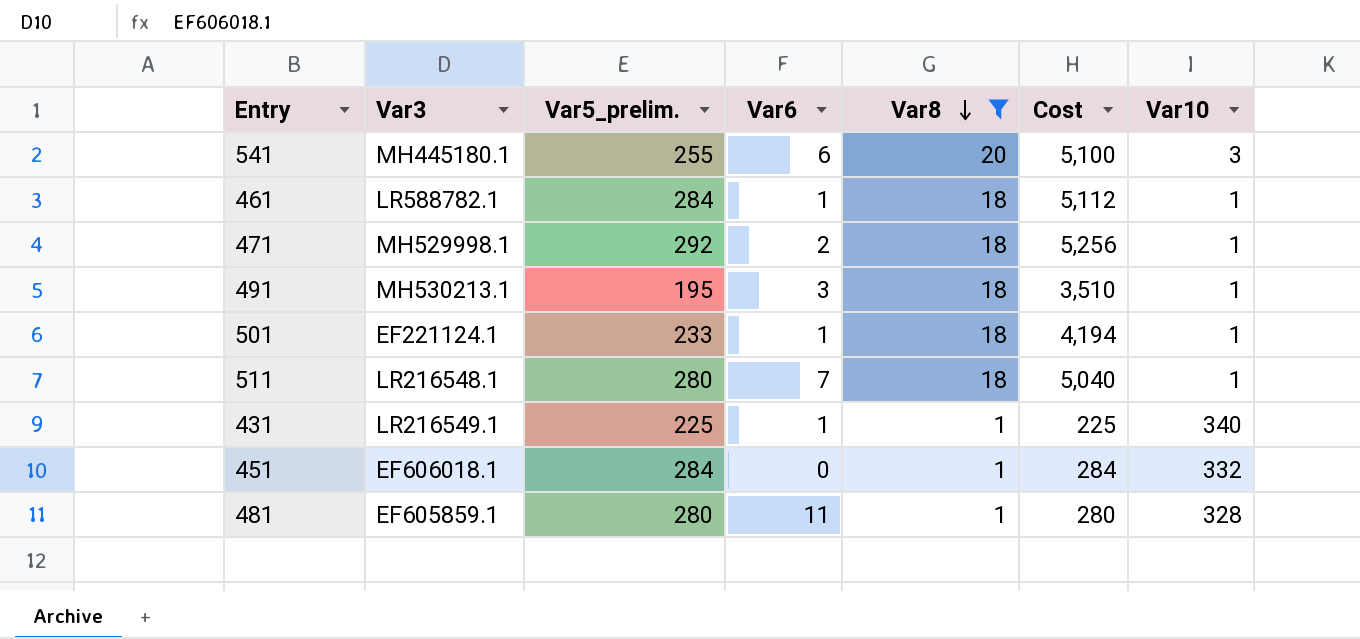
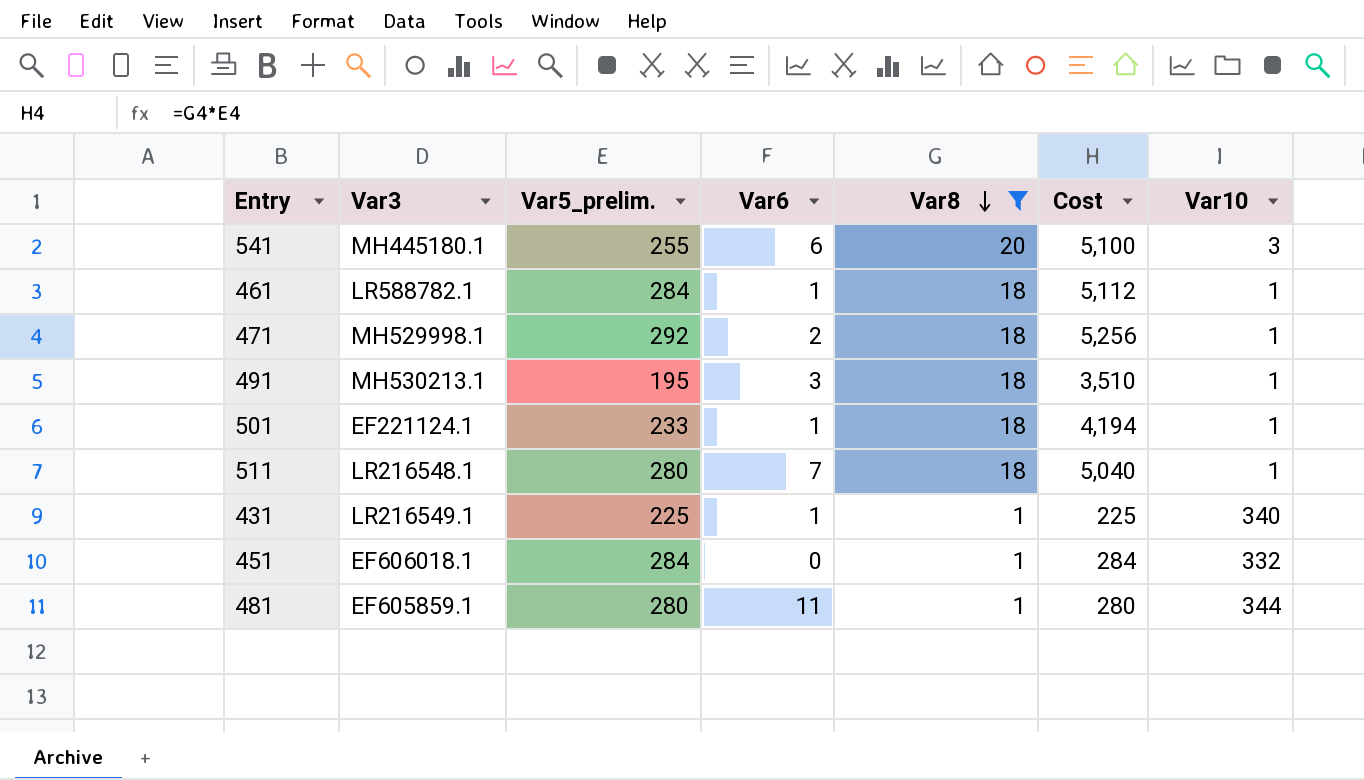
481 | Var10: 328 -> 344

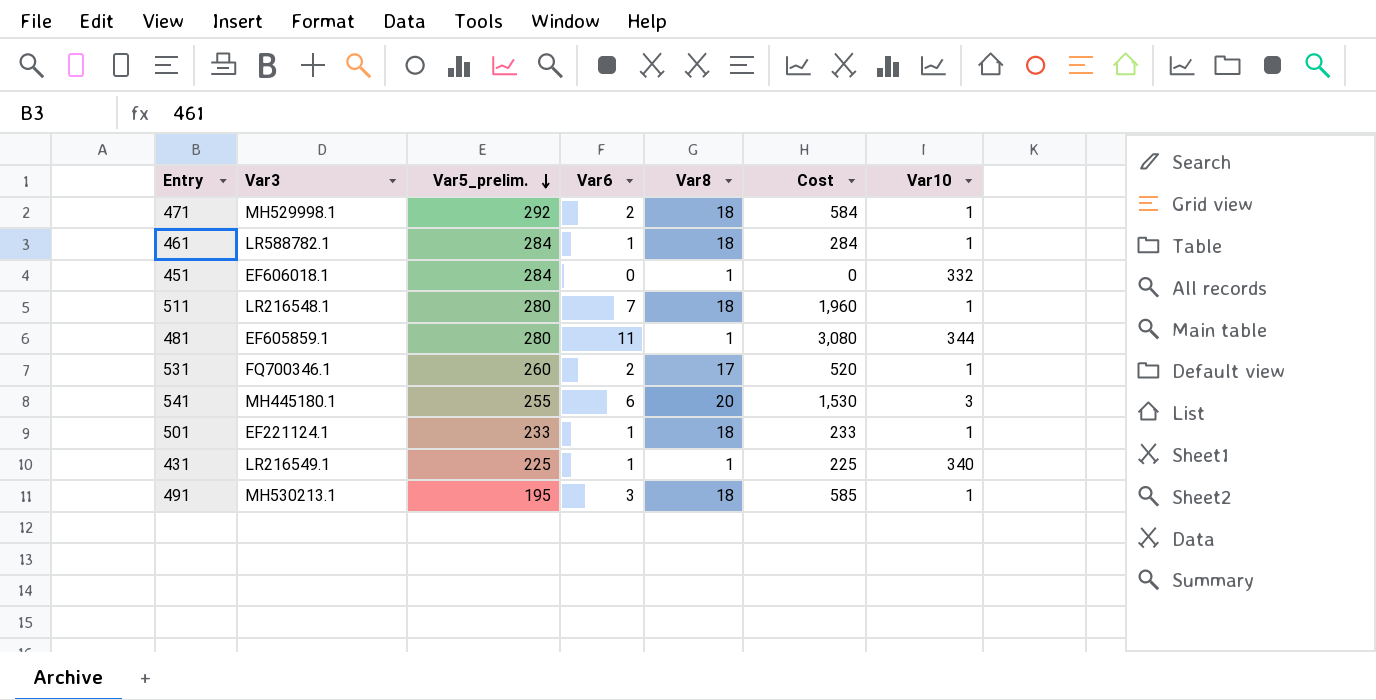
filter: Var8 != 17 -> none
row order: Var8 descending -> Var5_prelim. descending
column Cost | formula: [Var5_prelim.] * [Var8] -> [Var5_prelim.] * [Var6]

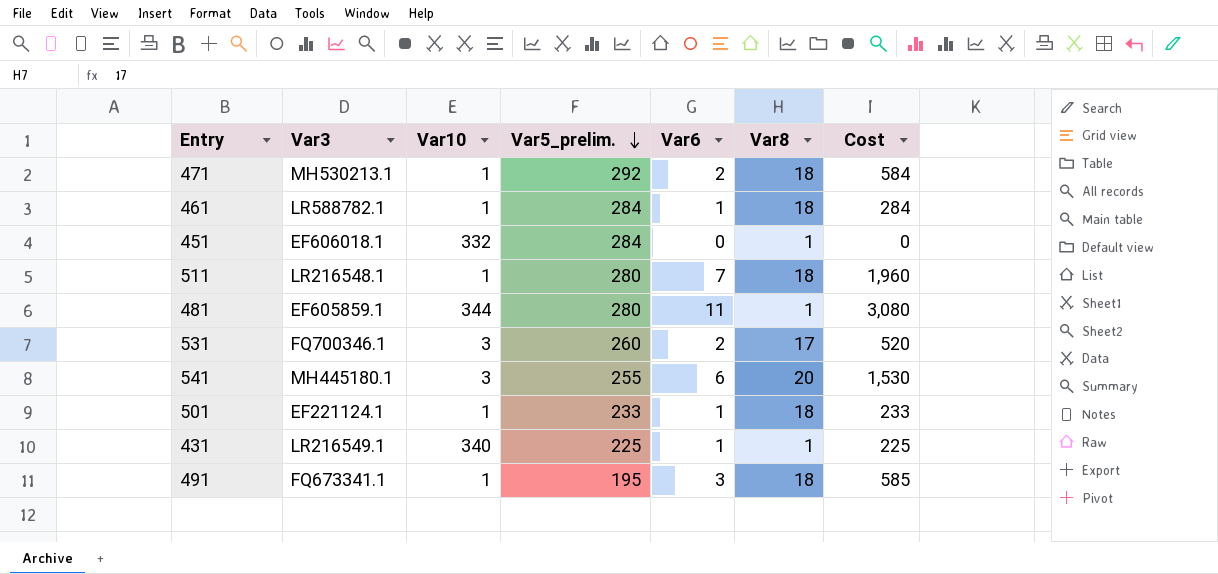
column Var10 | position: 7 -> 3
471 | Var3: MH529998.1 -> MH530213.1
531 | Var10: 1 -> 3
491 | Var3: MH530213.1 -> FQ673341.1

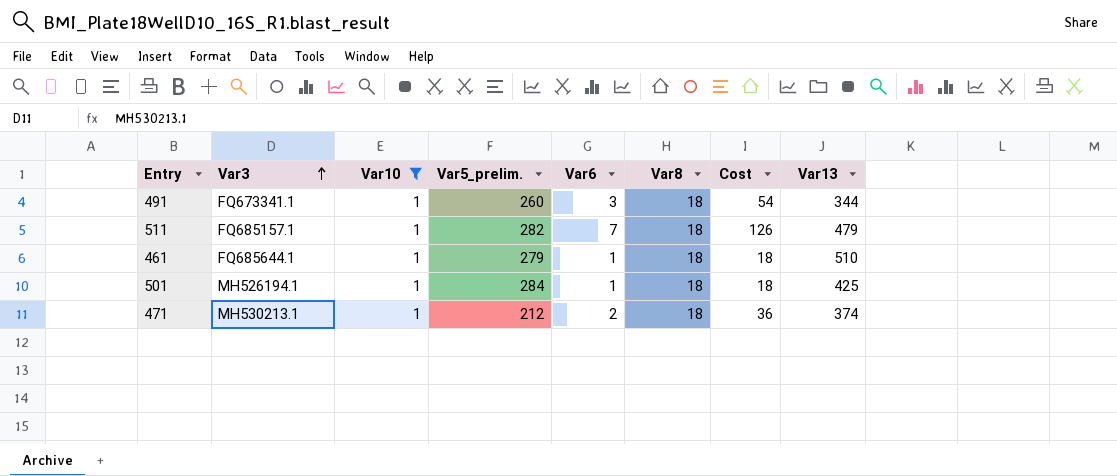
filter: none -> Var10 = 1
row order: Var5_prelim. descending -> Var3 ascending
column Cost | formula: [Var5_prelim.] * [Var6] -> [Var6] * [Var8]
column Var13 | position: none -> 8
491 | Var5_prelim.: 195 -> 260
511 | Var3: LR216548.1 -> FQ685157.1
511 | Var5_prelim.: 280 -> 282
461 | Var3: LR588782.1 -> FQ685644.1
461 | Var5_prelim.: 284 -> 279
501 | Var3: EF221124.1 -> MH526194.1
501 | Var5_prelim.: 233 -> 284
471 | Var5_prelim.: 292 -> 212

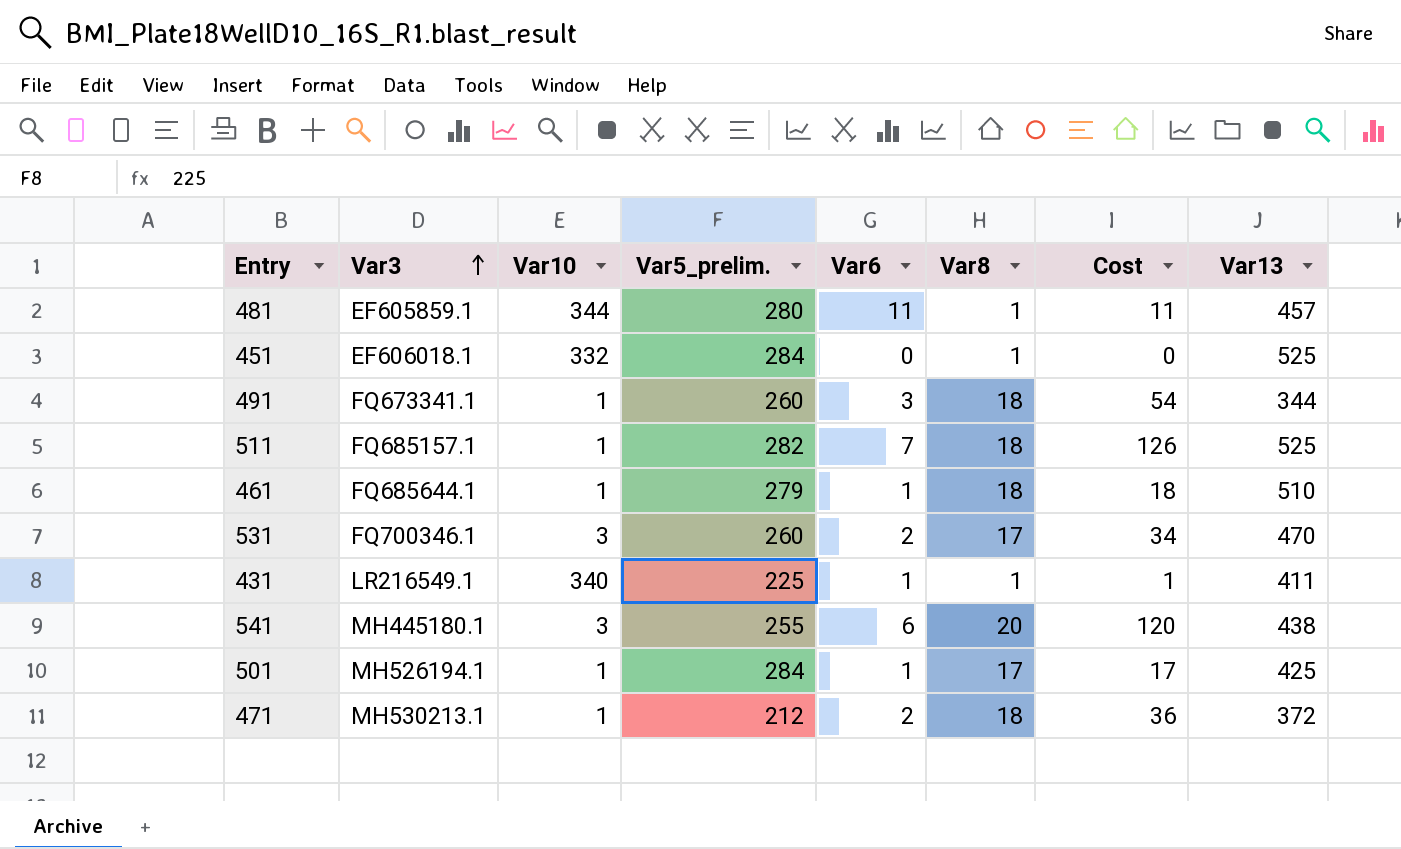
filter: Var10 = 1 -> none
511 | Var13: 479 -> 525
501 | Var8: 18 -> 17
501 | Cost: 18 -> 17
471 | Var13: 374 -> 372

